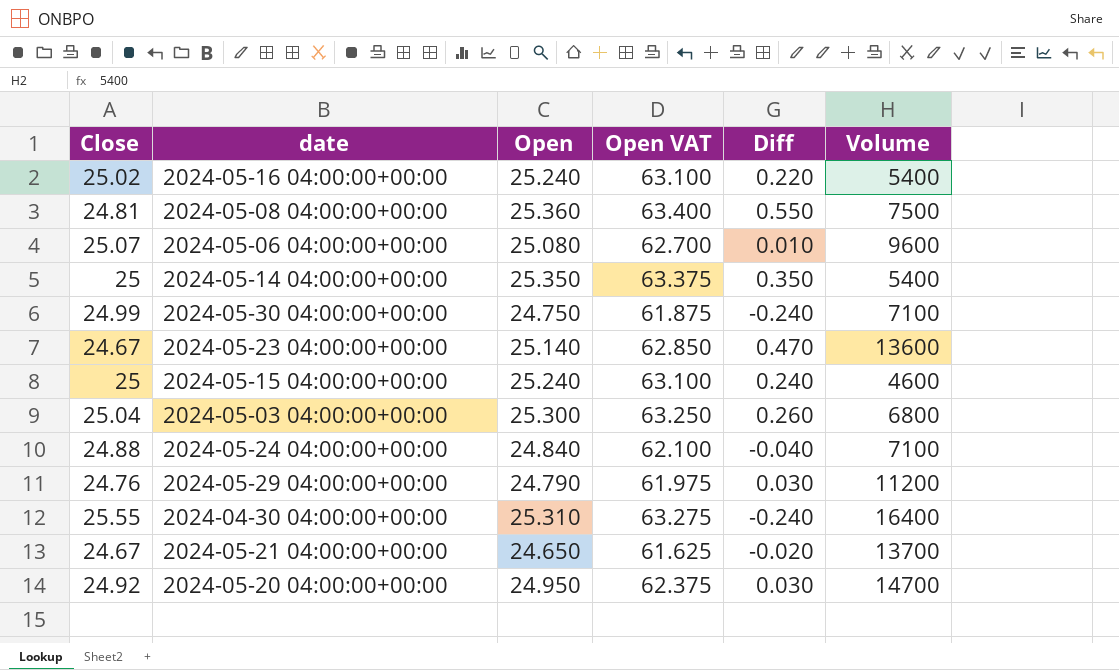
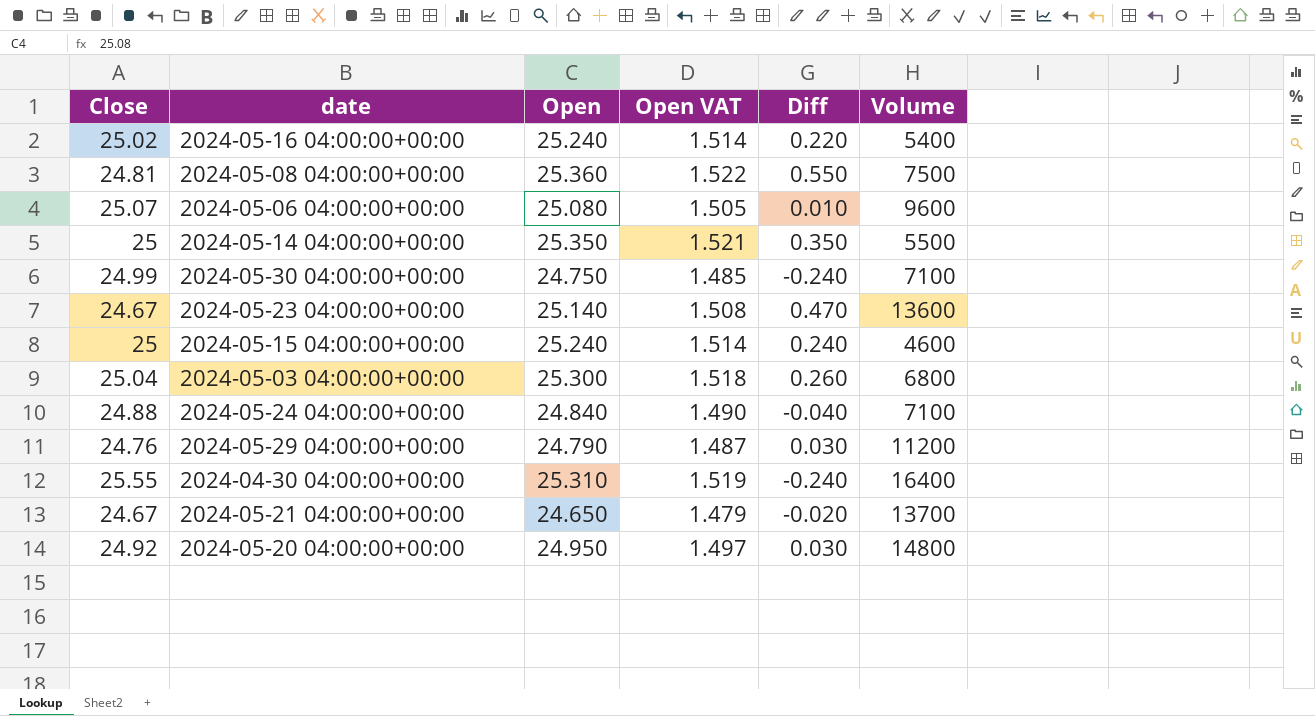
column Open VAT | formula: [Open] * 2.5 -> [Open] * 0.06
2024-05-14 04:00:00+00:00 | Volume: 5400 -> 5500
2024-05-20 04:00:00+00:00 | Volume: 14700 -> 14800

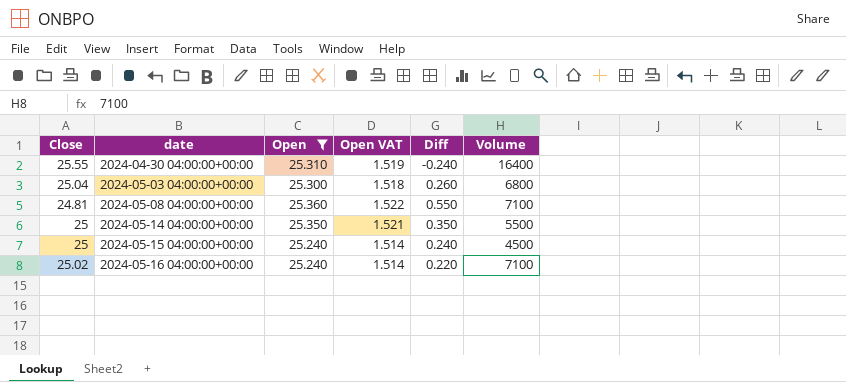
filter: none -> Open >= 25.240
row order: none -> date ascending
2024-05-08 04:00:00+00:00 | Volume: 7500 -> 7100
2024-05-15 04:00:00+00:00 | Volume: 4600 -> 4500
2024-05-16 04:00:00+00:00 | Volume: 5400 -> 7100

